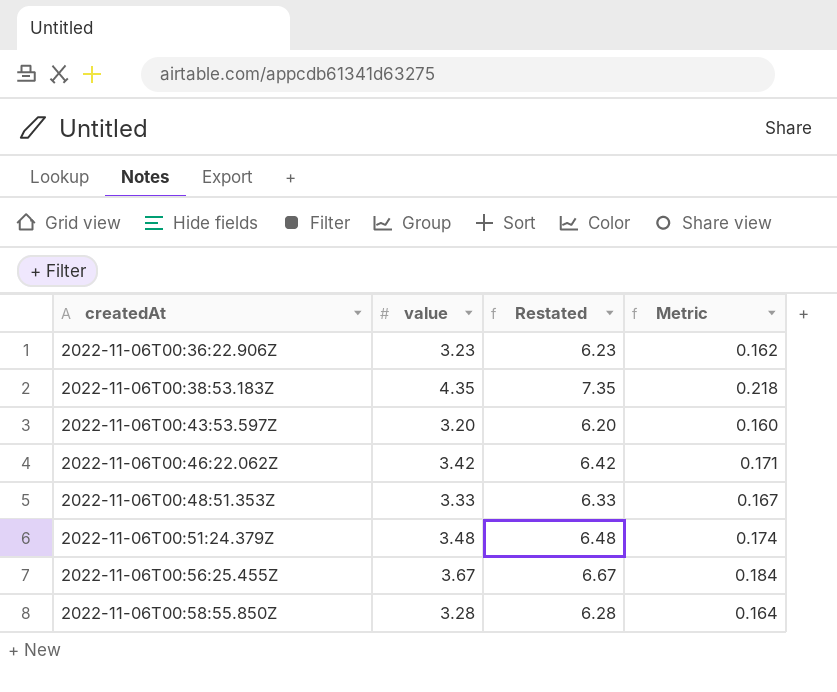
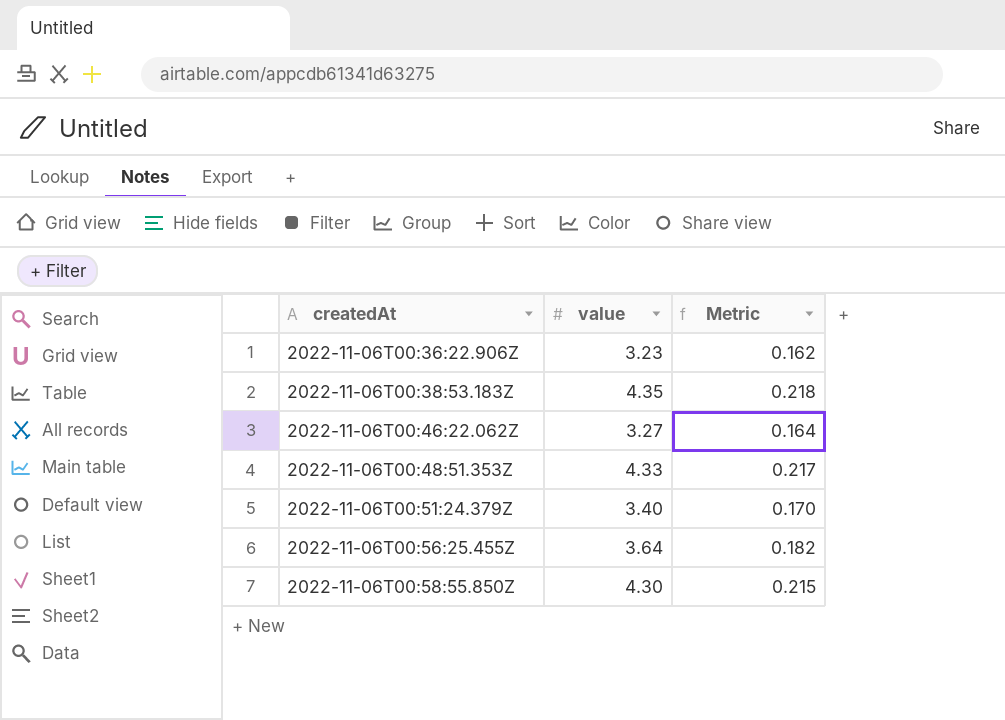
column Restated | formula: [value] + 3 -> none
row 2022-11-06T00:43:53.597Z: 3.20 | 6.20 | 0.160 -> none
2022-11-06T00:46:22.062Z | value: 3.42 -> 3.27
2022-11-06T00:46:22.062Z | Metric: 0.171 -> 0.164
2022-11-06T00:48:51.353Z | value: 3.33 -> 4.33
2022-11-06T00:48:51.353Z | Metric: 0.167 -> 0.217
2022-11-06T00:51:24.379Z | value: 3.48 -> 3.40
2022-11-06T00:51:24.379Z | Metric: 0.174 -> 0.170
2022-11-06T00:56:25.455Z | value: 3.67 -> 3.64
2022-11-06T00:56:25.455Z | Metric: 0.184 -> 0.182
2022-11-06T00:58:55.850Z | value: 3.28 -> 4.30
2022-11-06T00:58:55.850Z | Metric: 0.164 -> 0.215

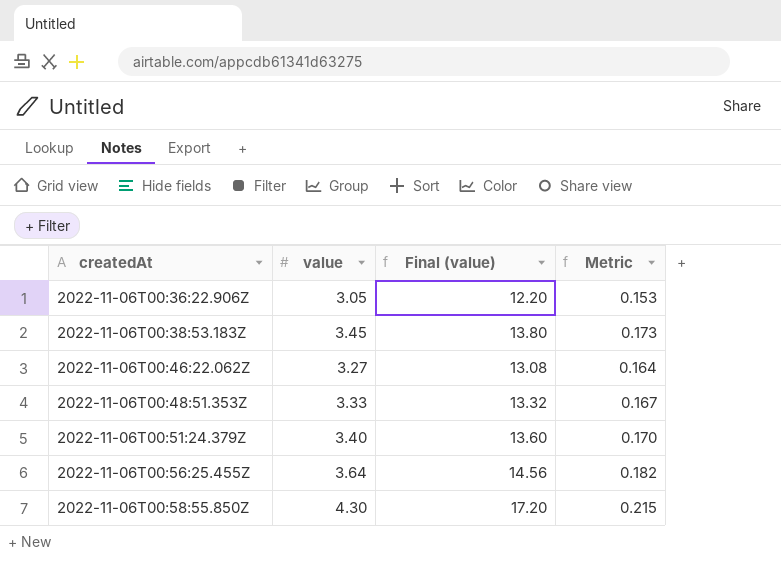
column Final (value) | formula: none -> [value] * 4
2022-11-06T00:36:22.906Z | value: 3.23 -> 3.05
2022-11-06T00:36:22.906Z | Metric: 0.162 -> 0.153
2022-11-06T00:38:53.183Z | value: 4.35 -> 3.45
2022-11-06T00:38:53.183Z | Metric: 0.218 -> 0.173
2022-11-06T00:48:51.353Z | value: 4.33 -> 3.33
2022-11-06T00:48:51.353Z | Metric: 0.217 -> 0.167

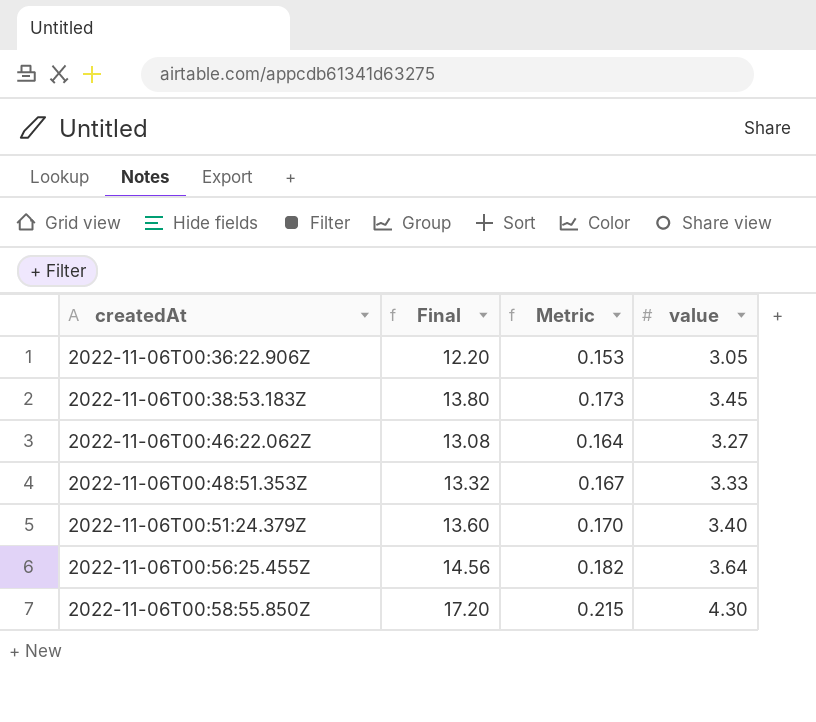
column name: Final (value) -> Final
column value | position: 2 -> 4

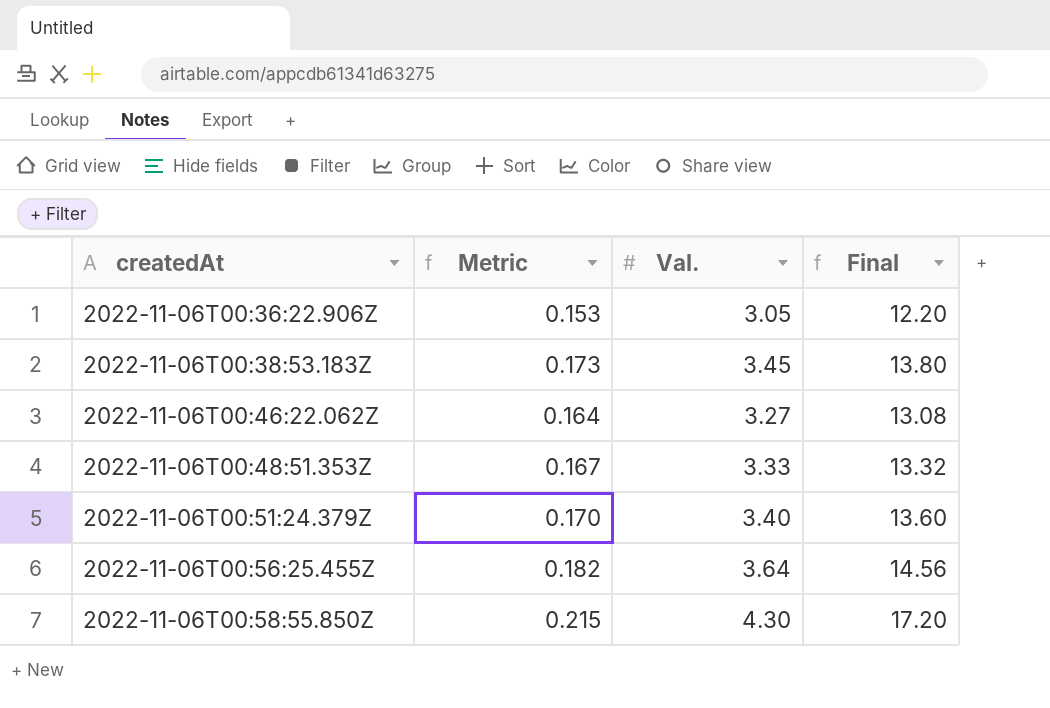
column name: value -> Val.
column Final | position: 2 -> 4

